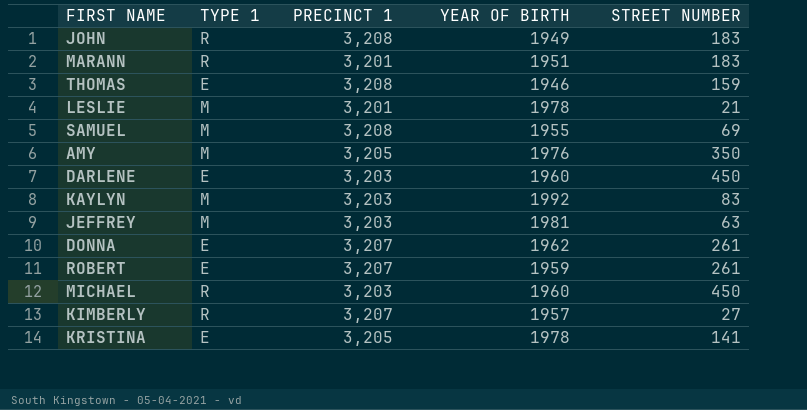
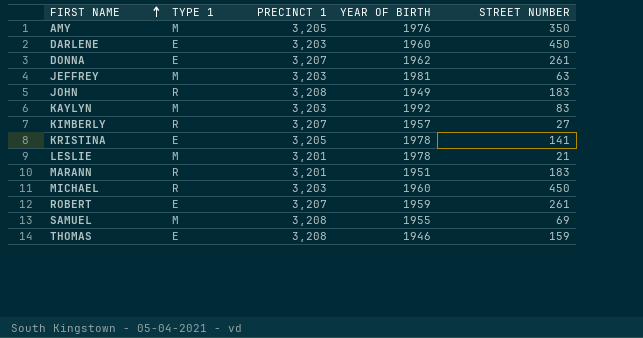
row order: none -> FIRST NAME ascending

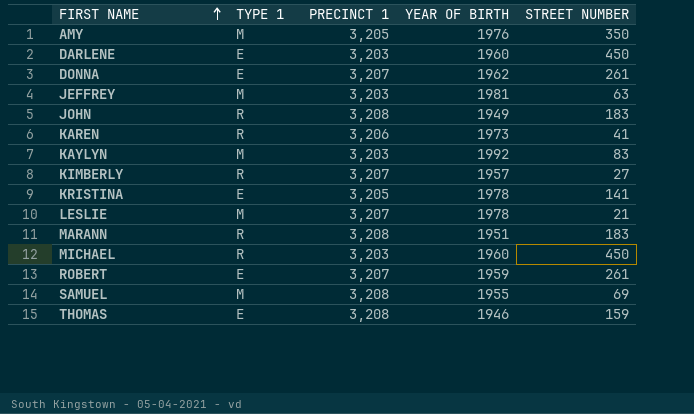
row KAREN: none -> R | 3,206 | 1973 | 41
LESLIE | PRECINCT 1: 3,201 -> 3,207
MARANN | PRECINCT 1: 3,201 -> 3,208

